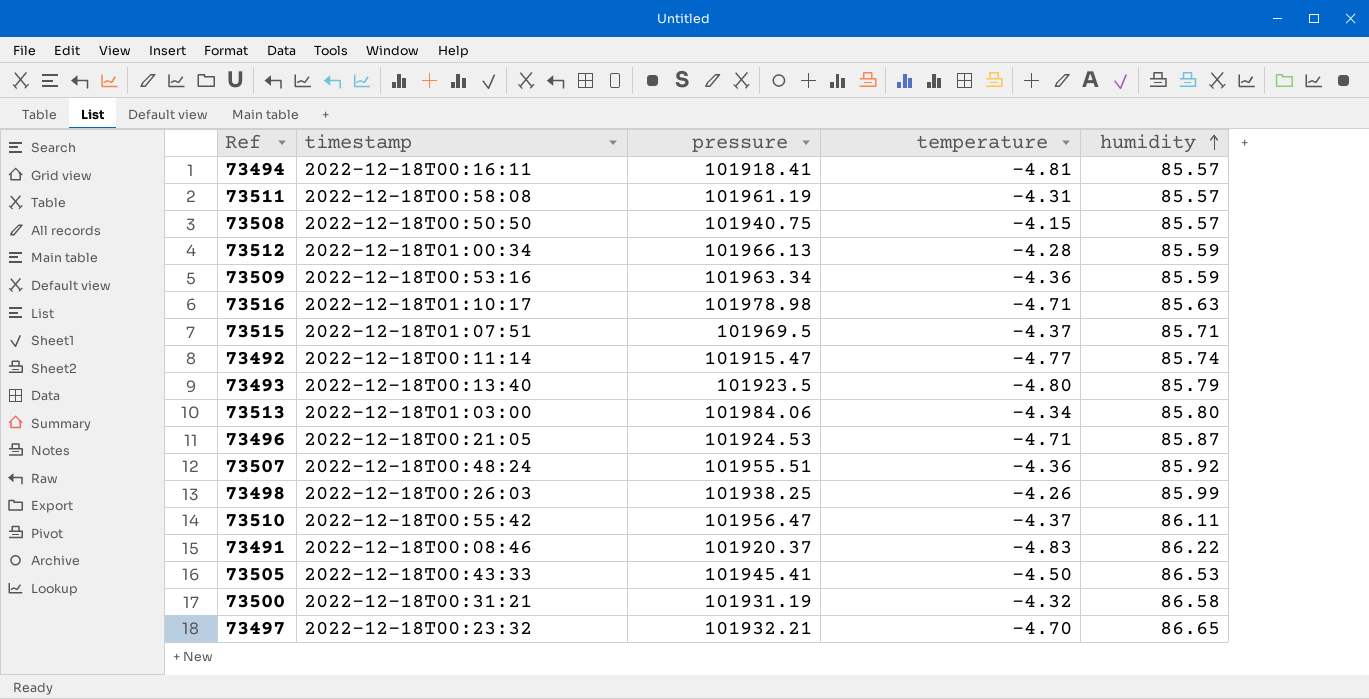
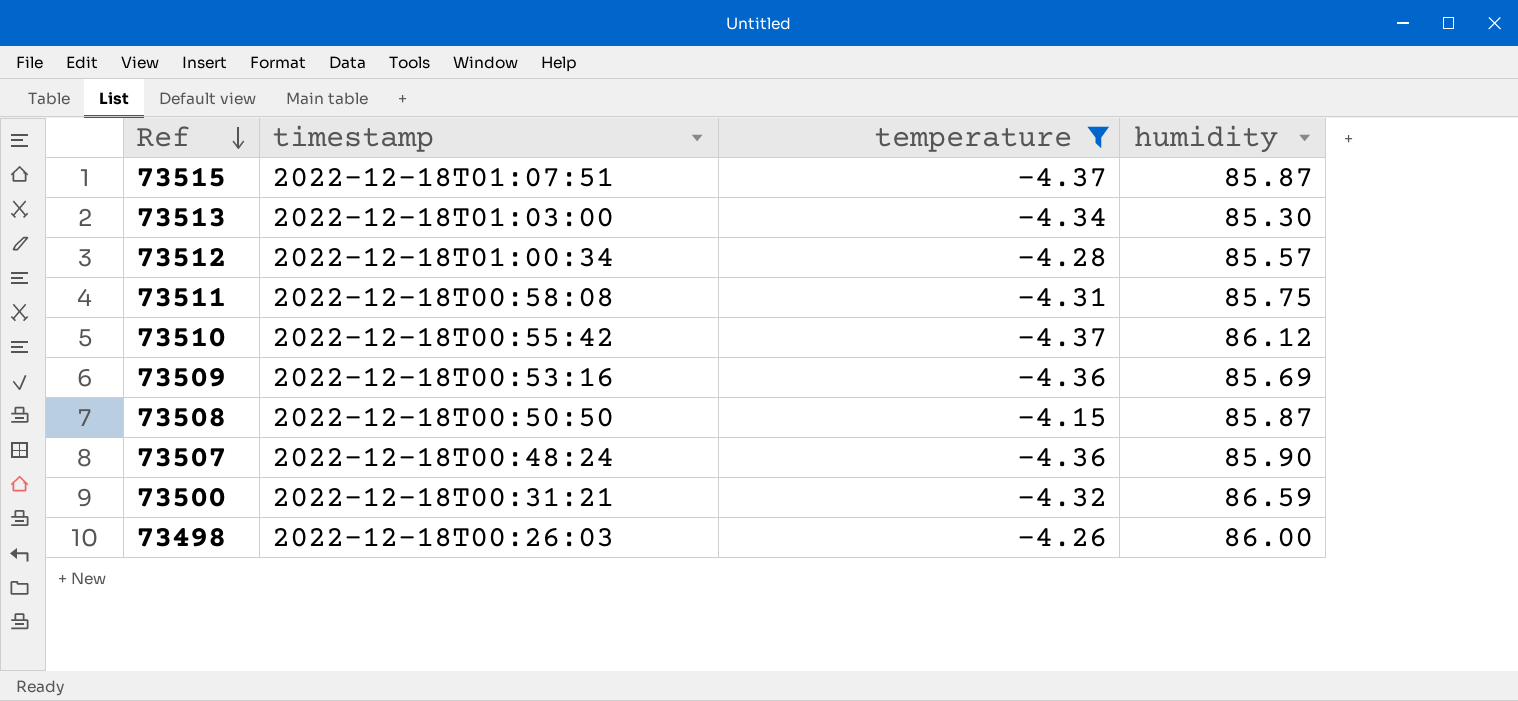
filter: none -> temperature >= -4.37
row order: humidity ascending -> Ref descending
column pressure | position: 3 -> none
73515 | humidity: 85.71 -> 85.87
73513 | humidity: 85.80 -> 85.30
73512 | humidity: 85.59 -> 85.57
73511 | humidity: 85.57 -> 85.75
73510 | humidity: 86.11 -> 86.12
73509 | humidity: 85.59 -> 85.69
73508 | humidity: 85.57 -> 85.87
73507 | humidity: 85.92 -> 85.90
73500 | humidity: 86.58 -> 86.59
73498 | humidity: 85.99 -> 86.00

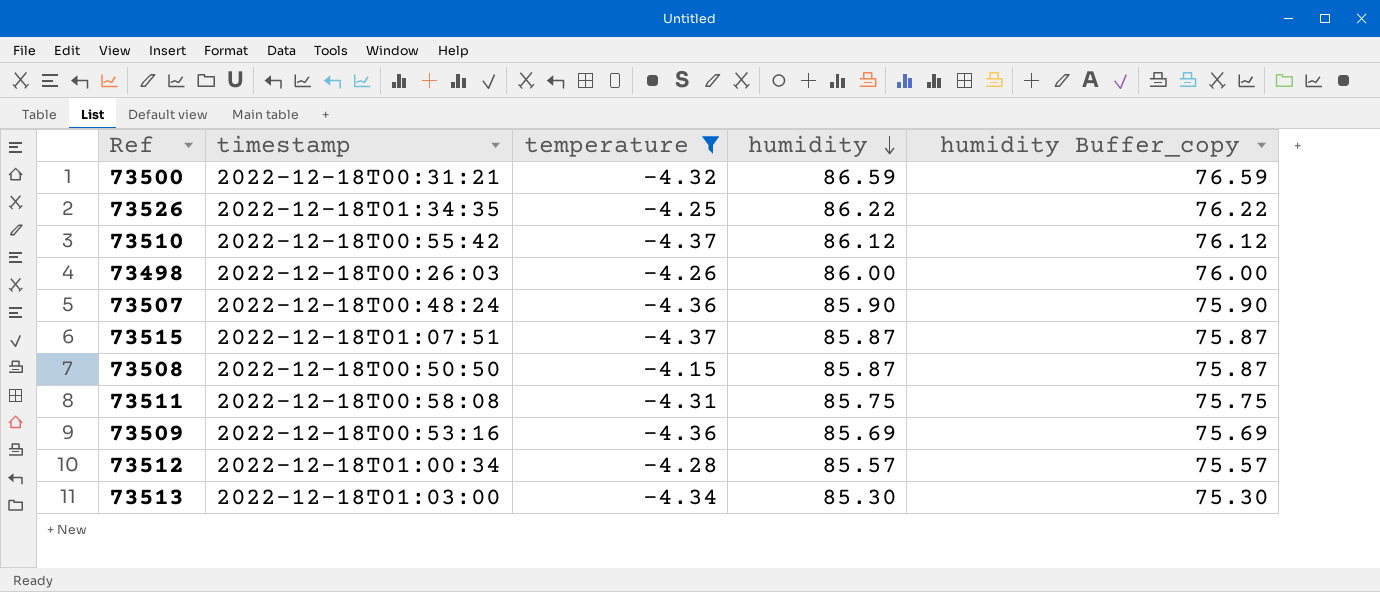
row order: Ref descending -> humidity descending
column humidity Buffer_copy | formula: none -> [humidity] - 10
row 73526: none -> 2022-12-18T01:34:35 | -4.25 | 86.22 | 76.22

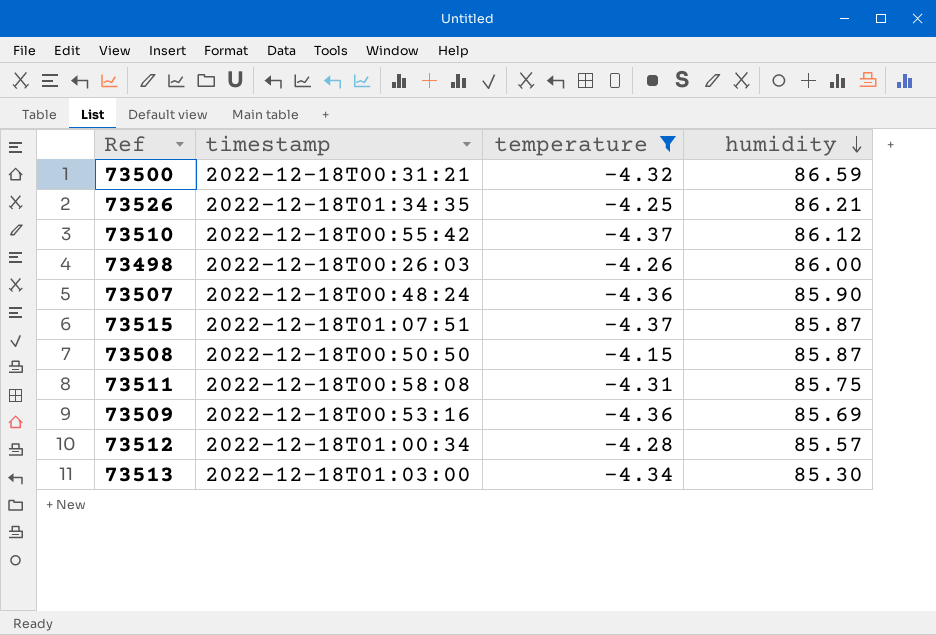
column humidity Buffer_copy | formula: [humidity] - 10 -> none
73526 | humidity: 86.22 -> 86.21

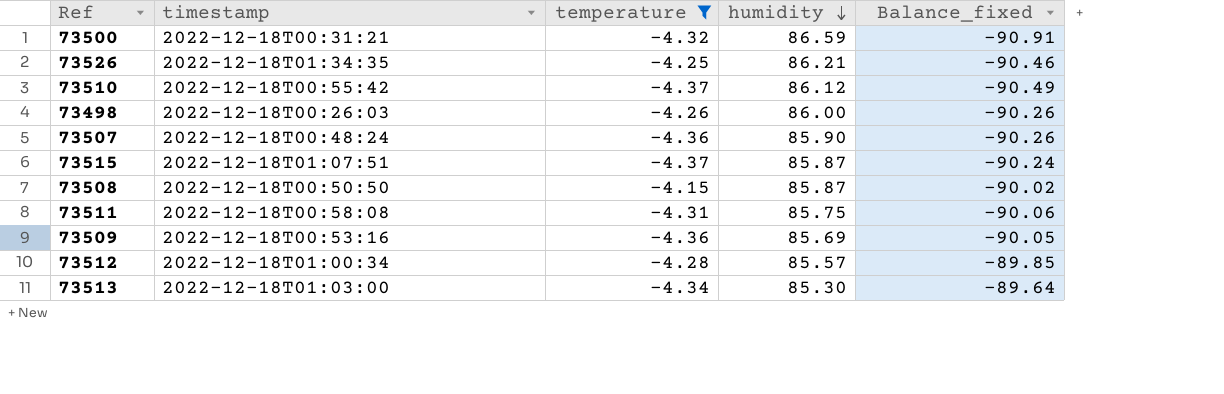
column Balance_fixed | formula: none -> [temperature] - [humidity]

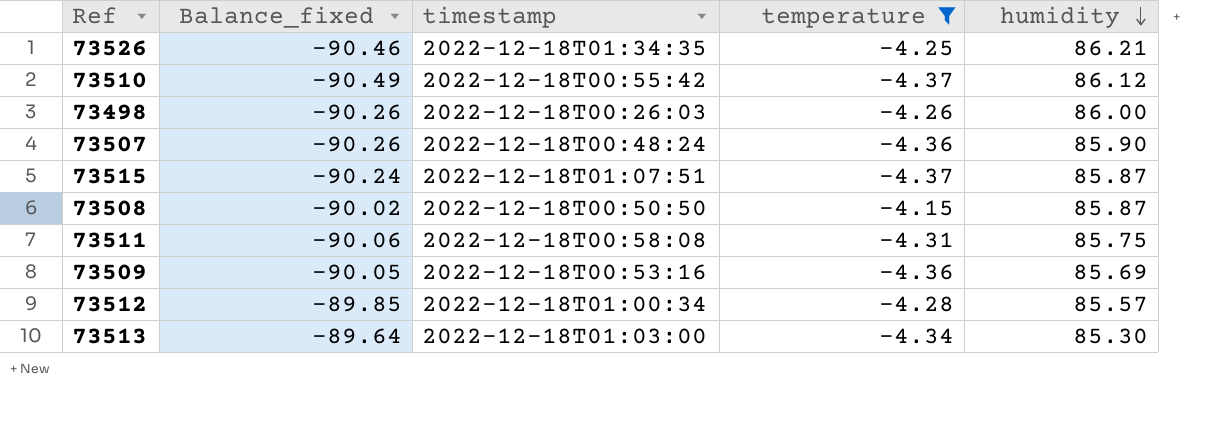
column Balance_fixed | position: 5 -> 2
row 73500: 2022-12-18T00:31:21 | -4.32 | 86.59 | -90.91 -> none

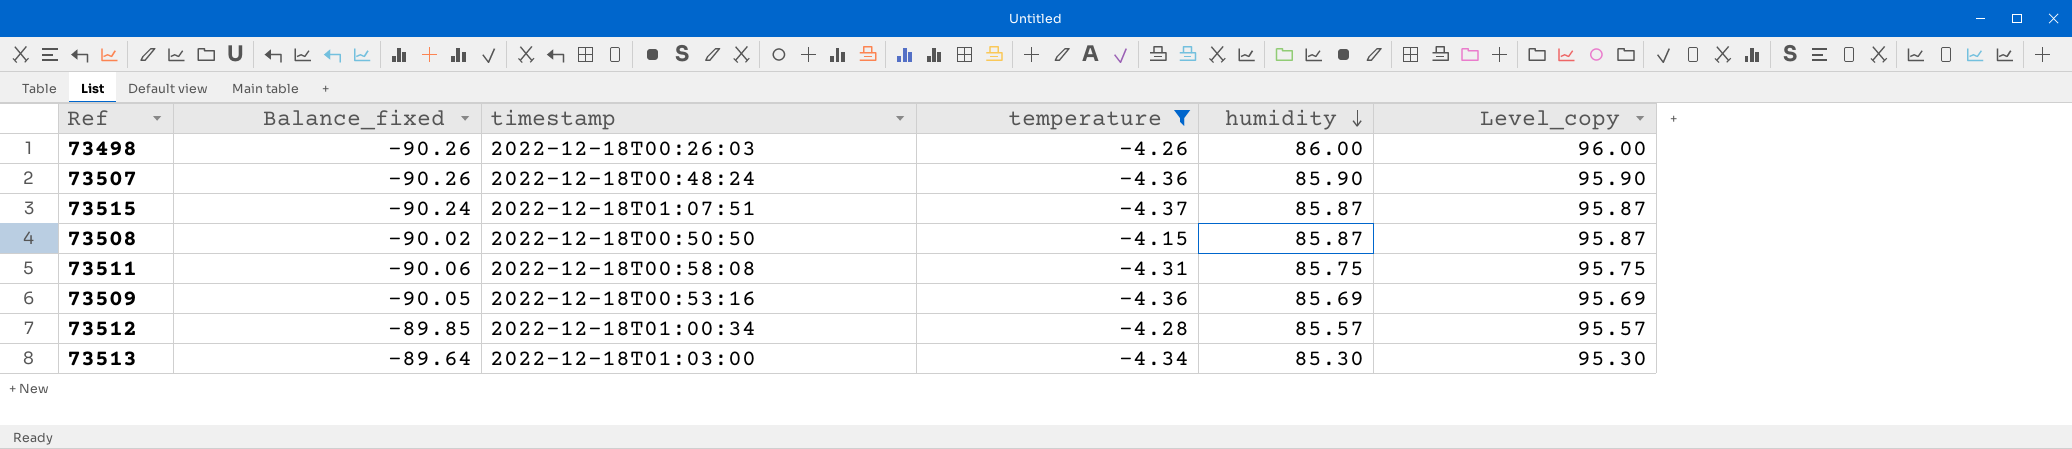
column Level_copy | formula: none -> [humidity] + 10
row 73526: -90.46 | 2022-12-18T01:34:35 | -4.25 | 86.21 -> none
row 73510: -90.49 | 2022-12-18T00:55:42 | -4.37 | 86.12 -> none

